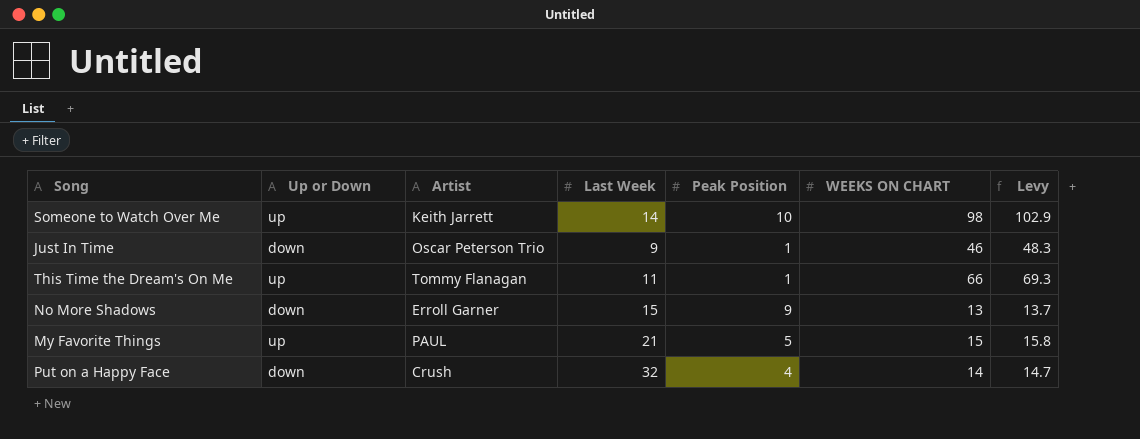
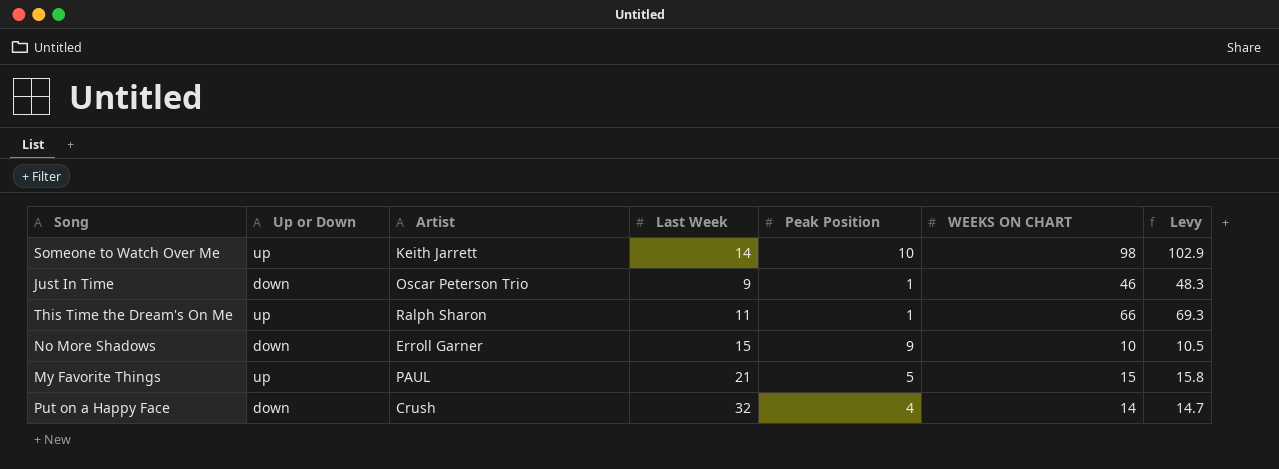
This Time the Dream's On Me | Artist: Tommy Flanagan -> Ralph Sharon
No More Shadows | WEEKS ON CHART: 13 -> 10
No More Shadows | Levy: 13.7 -> 10.5

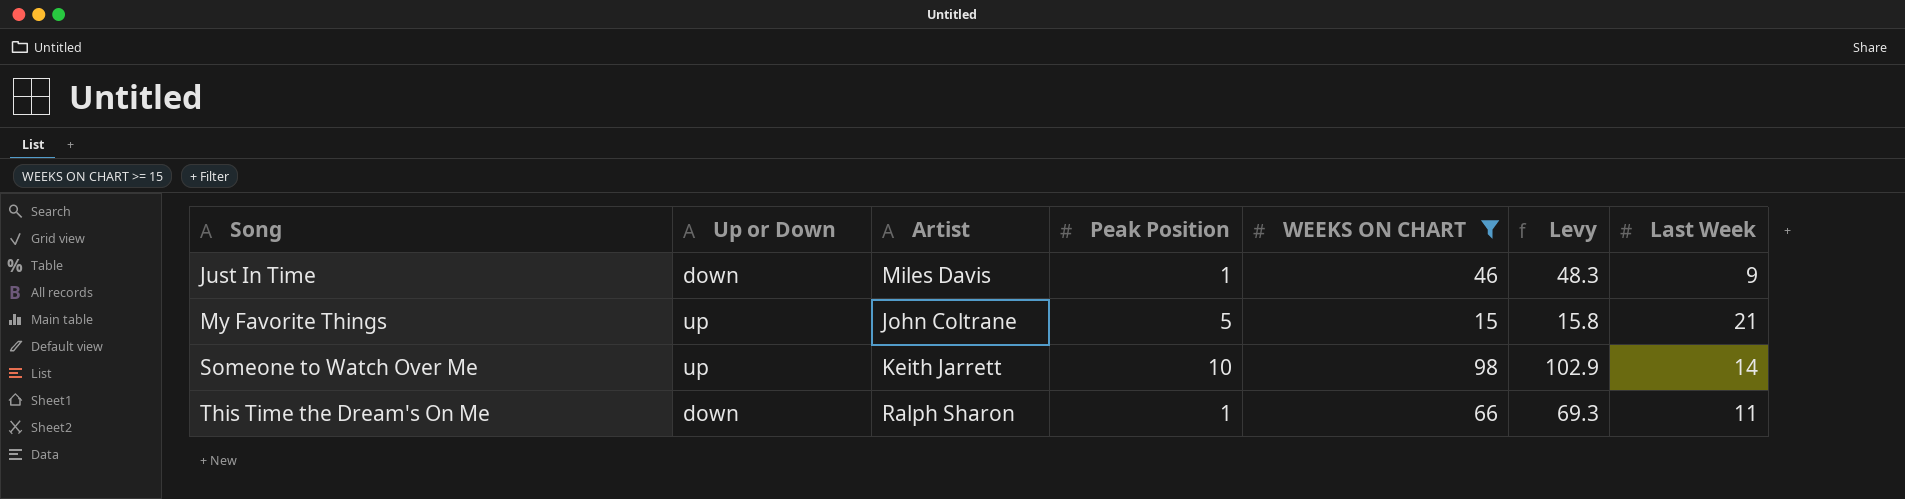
filter: none -> WEEKS ON CHART >= 15
row order: none -> Song ascending
column Last Week | position: 4 -> 7
Just In Time | Artist: Oscar Peterson Trio -> Miles Davis
My Favorite Things | Artist: PAUL -> John Coltrane
This Time the Dream's On Me | Up or Down: up -> down

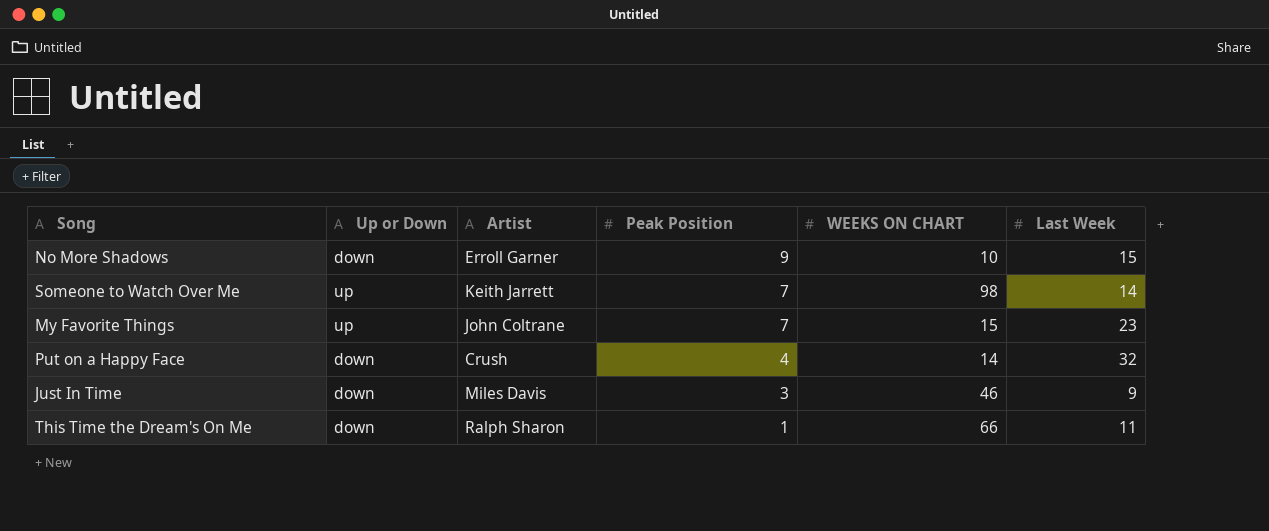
filter: WEEKS ON CHART >= 15 -> none
row order: Song ascending -> Peak Position descending
column Levy | formula: [WEEKS ON CHART] * 1.05 -> none
Someone to Watch Over Me | Peak Position: 10 -> 7
My Favorite Things | Peak Position: 5 -> 7
My Favorite Things | Last Week: 21 -> 23
Just In Time | Peak Position: 1 -> 3

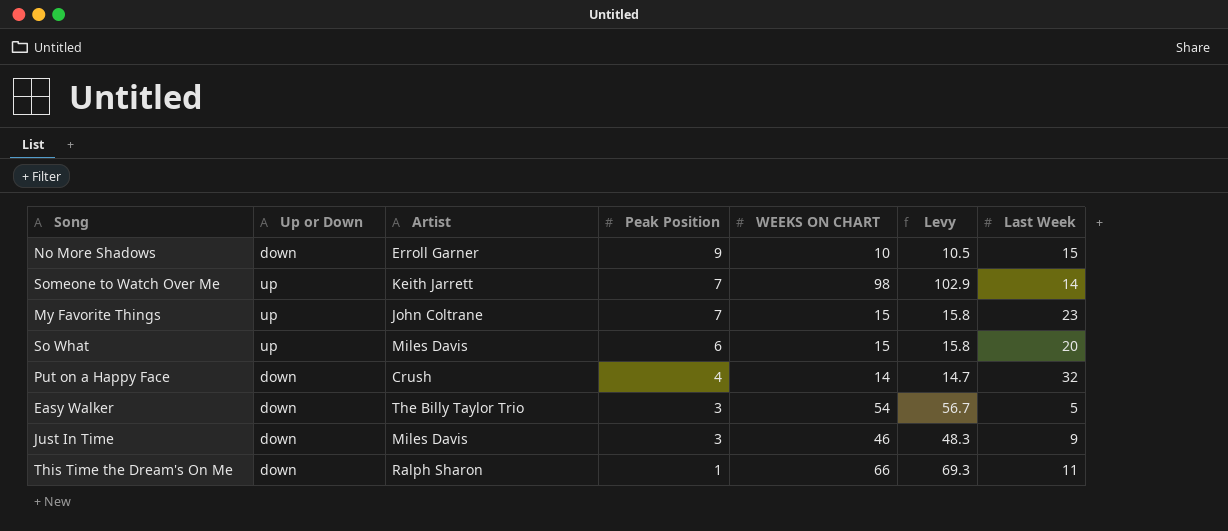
column Levy | formula: none -> [WEEKS ON CHART] * 1.05
row So What: none -> up | Miles Davis | 6 | 15 | 15.8 | 20
row Easy Walker: none -> down | The Billy Taylor Trio | 3 | 54 | 56.7 | 5

